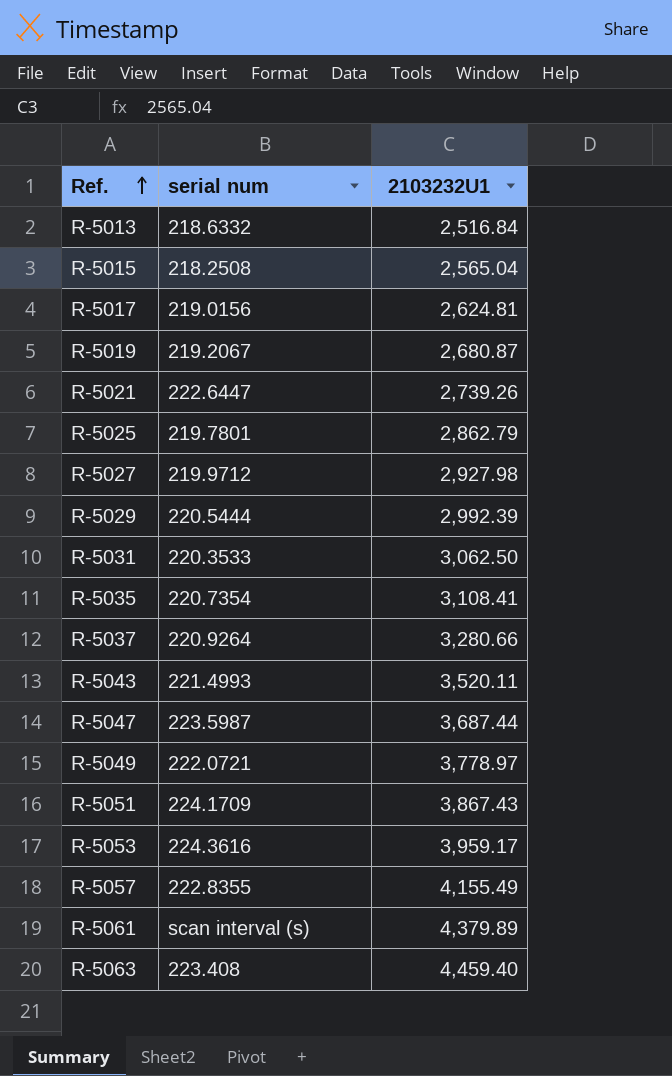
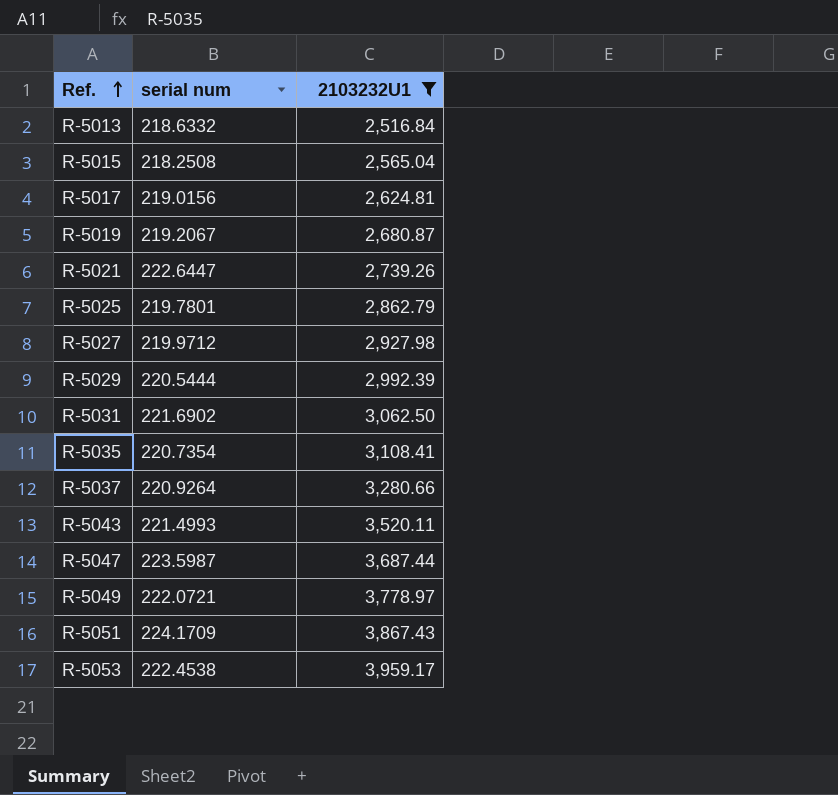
filter: none -> 2103232U1 <= 3,959.17
R-5031 | serial num: 220.3533 -> 221.6902
R-5053 | serial num: 224.3616 -> 222.4538

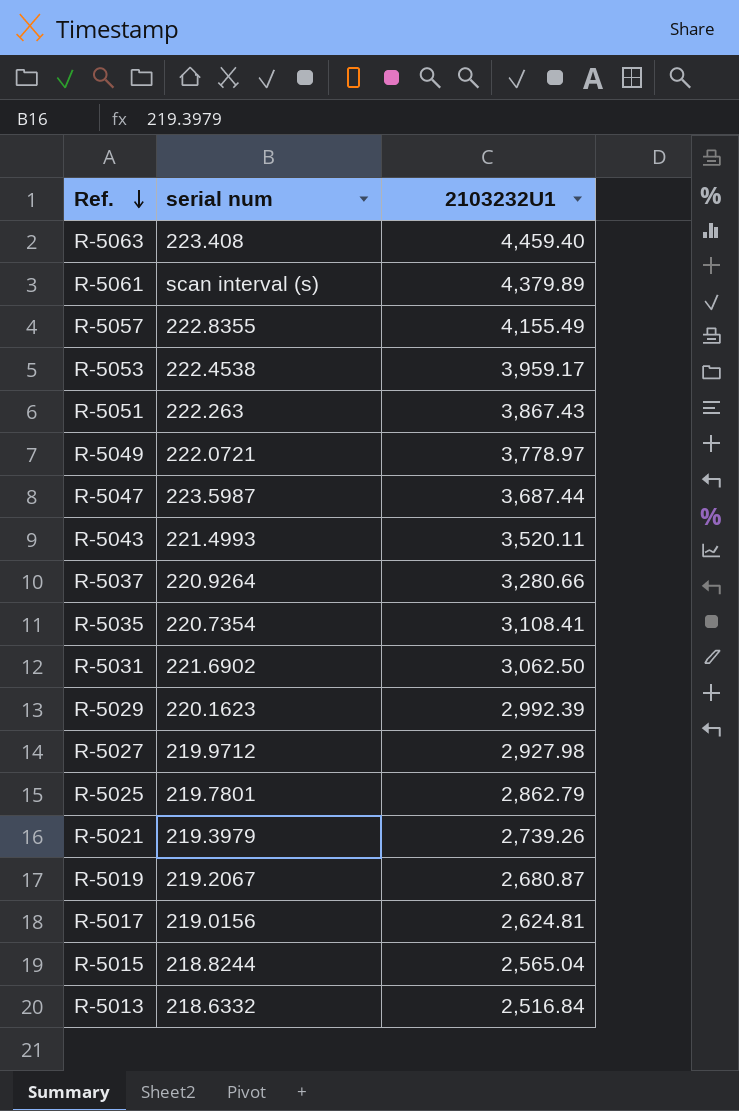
filter: 2103232U1 <= 3,959.17 -> none
row order: Ref. ascending -> Ref. descending
R-5051 | serial num: 224.1709 -> 222.263
R-5029 | serial num: 220.5444 -> 220.1623
R-5021 | serial num: 222.6447 -> 219.3979
R-5015 | serial num: 218.2508 -> 218.8244

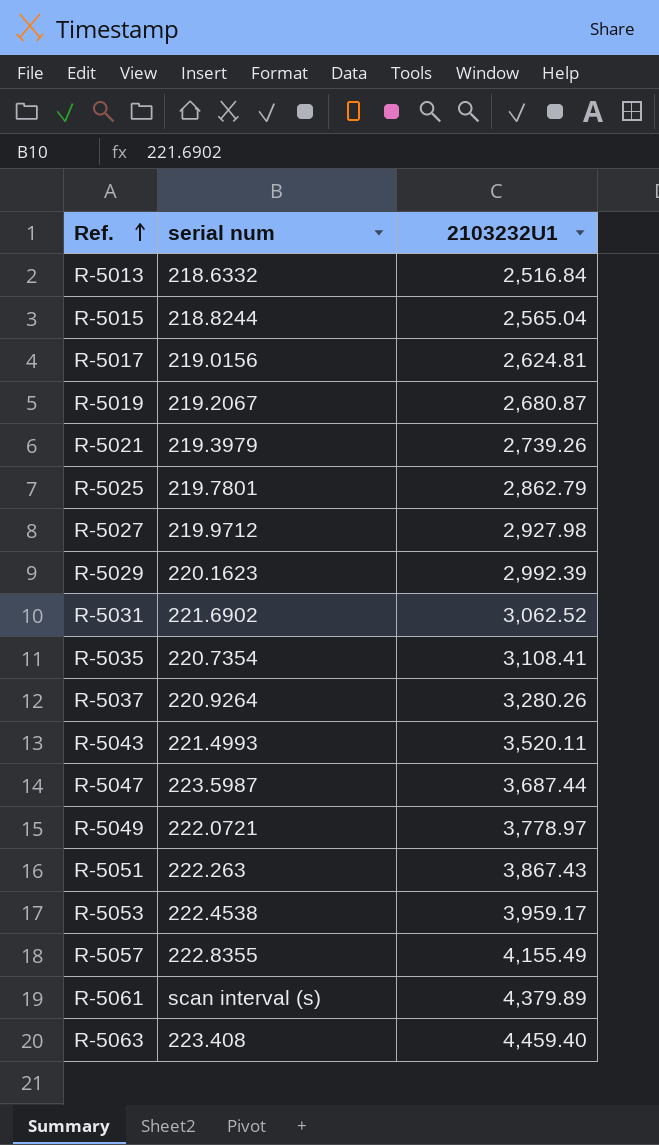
row order: Ref. descending -> Ref. ascending
R-5031 | 2103232U1: 3,062.50 -> 3,062.52
R-5037 | 2103232U1: 3,280.66 -> 3,280.26

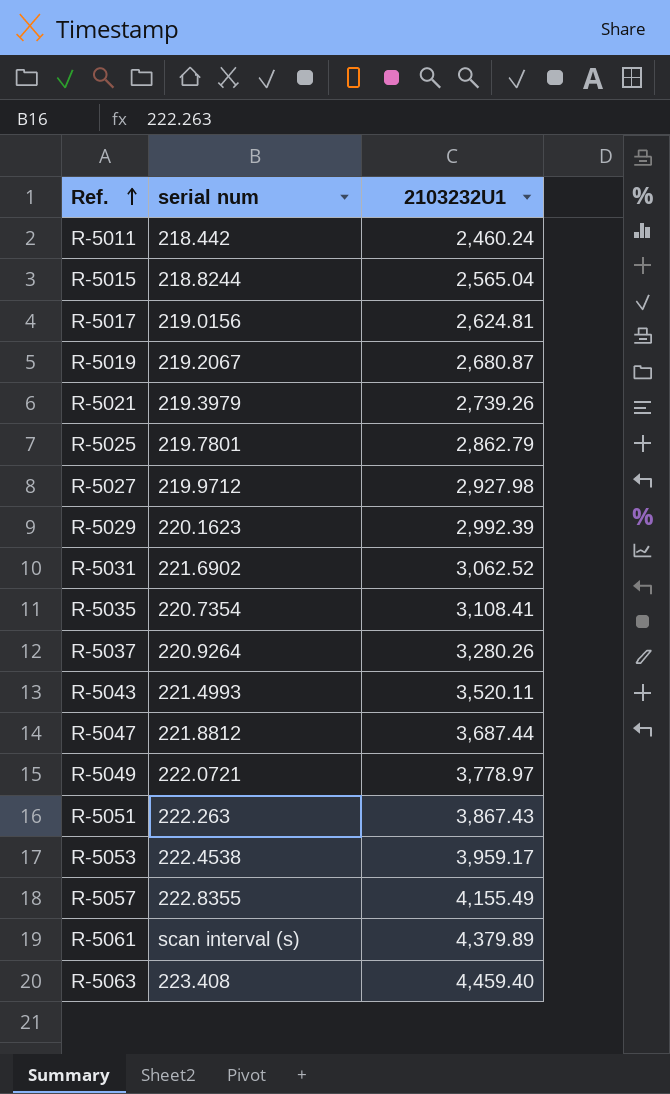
row R-5013: 218.6332 | 2,516.84 -> none
row R-5011: none -> 218.442 | 2,460.24
R-5047 | serial num: 223.5987 -> 221.8812

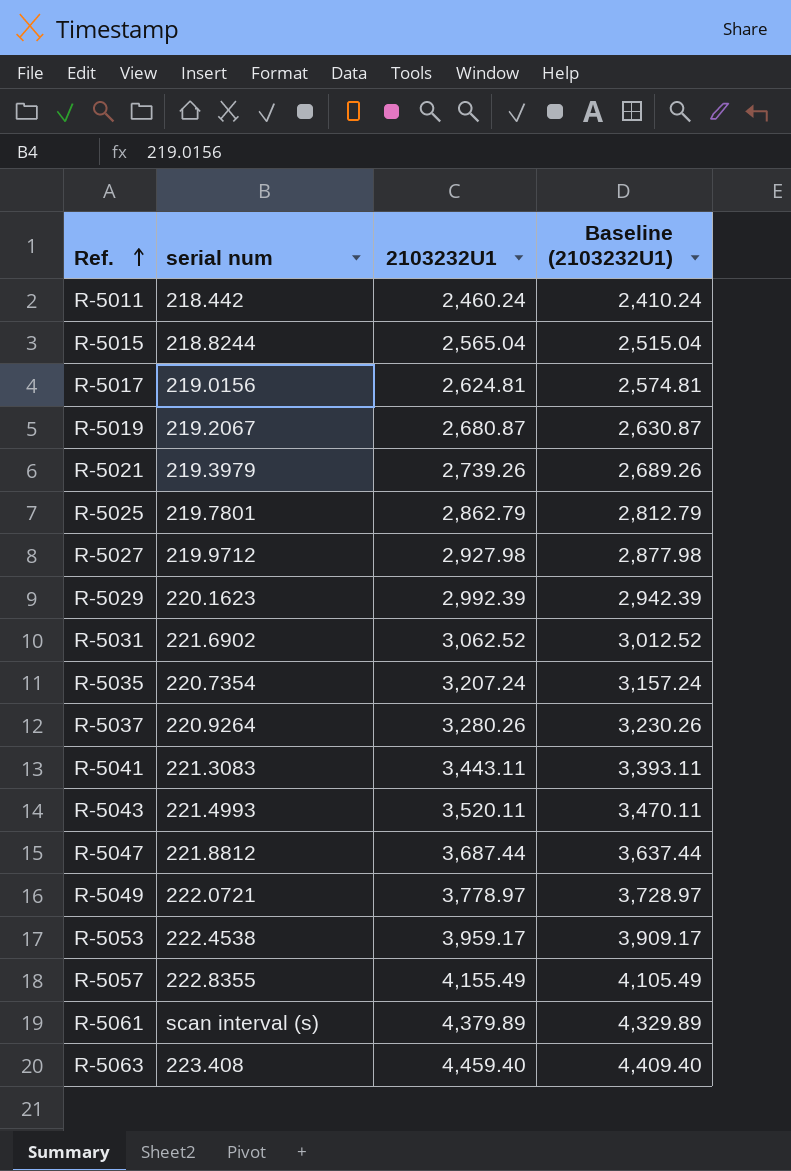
column Baseline (2103232U1) | formula: none -> [2103232U1] - 50
row R-5051: 222.263 | 3,867.43 -> none
R-5035 | 2103232U1: 3,108.41 -> 3,207.24
row R-5041: none -> 221.3083 | 3,443.11 | 3,393.11

